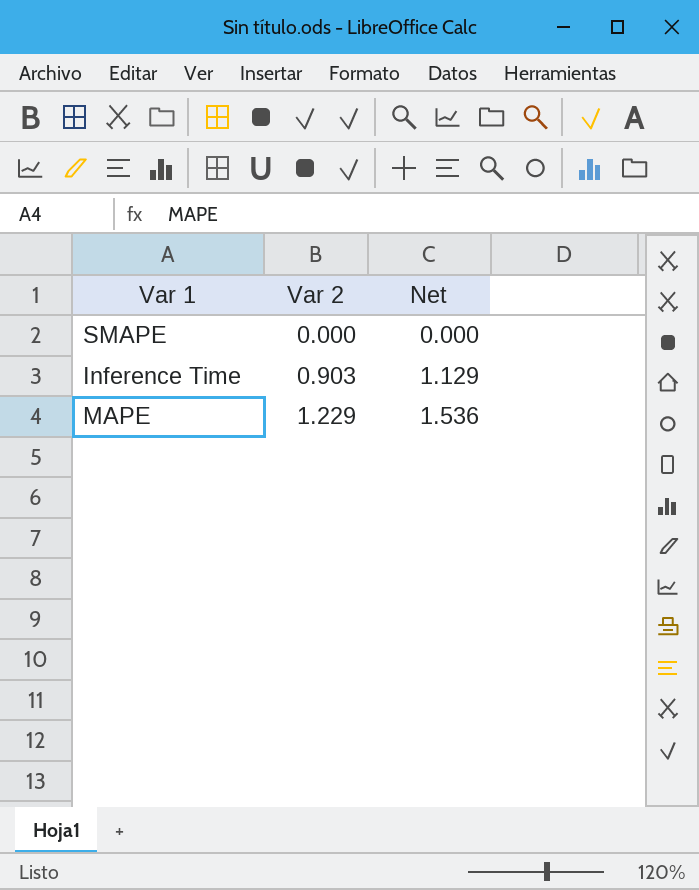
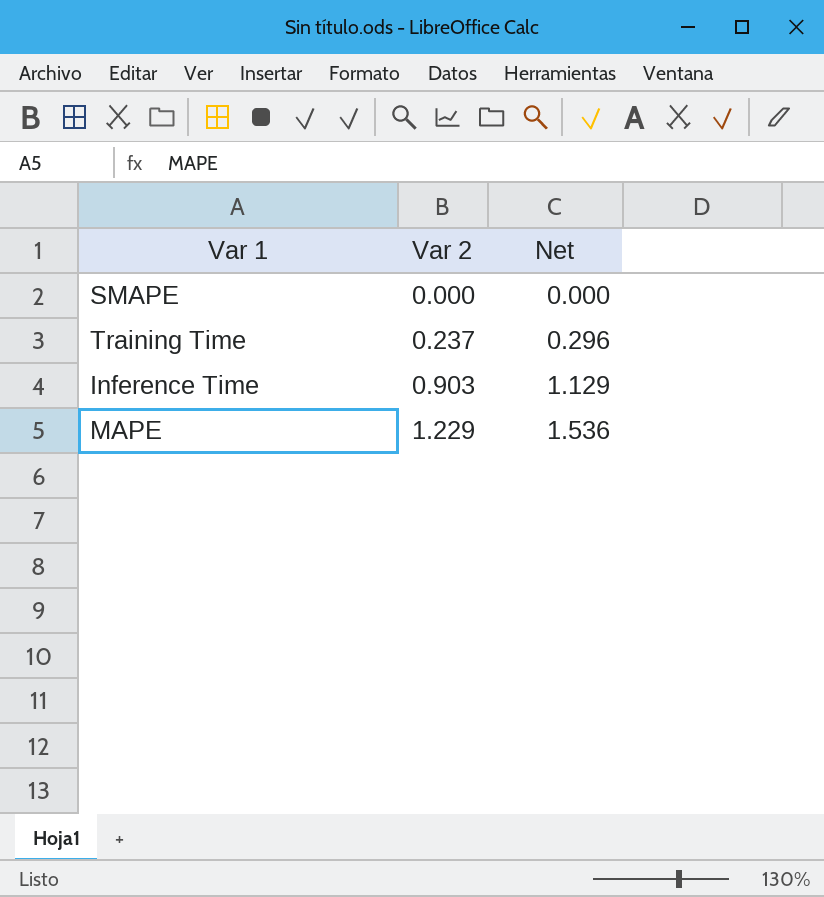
row Training Time: none -> 0.237 | 0.296

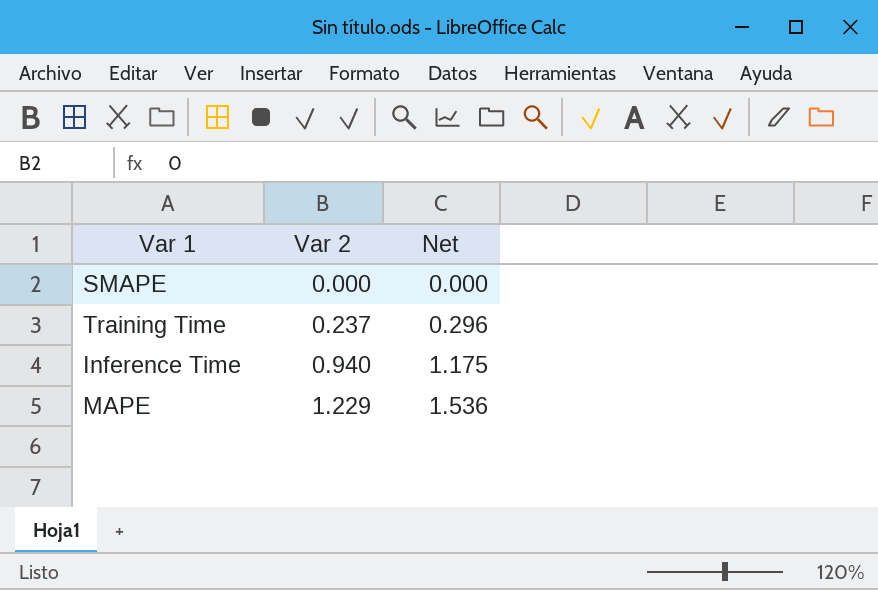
Inference Time | Var 2: 0.903 -> 0.940
Inference Time | Net: 1.129 -> 1.175

